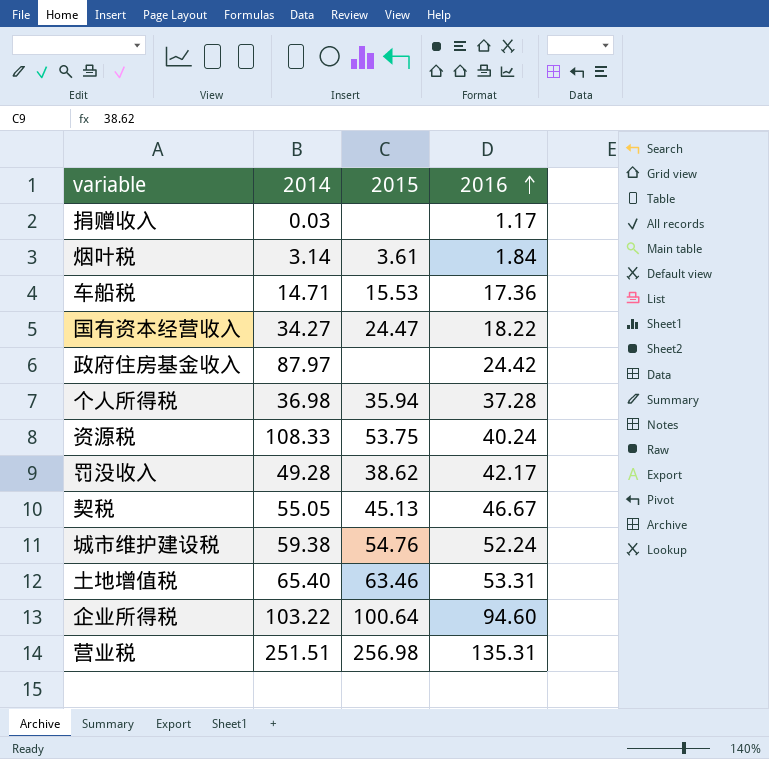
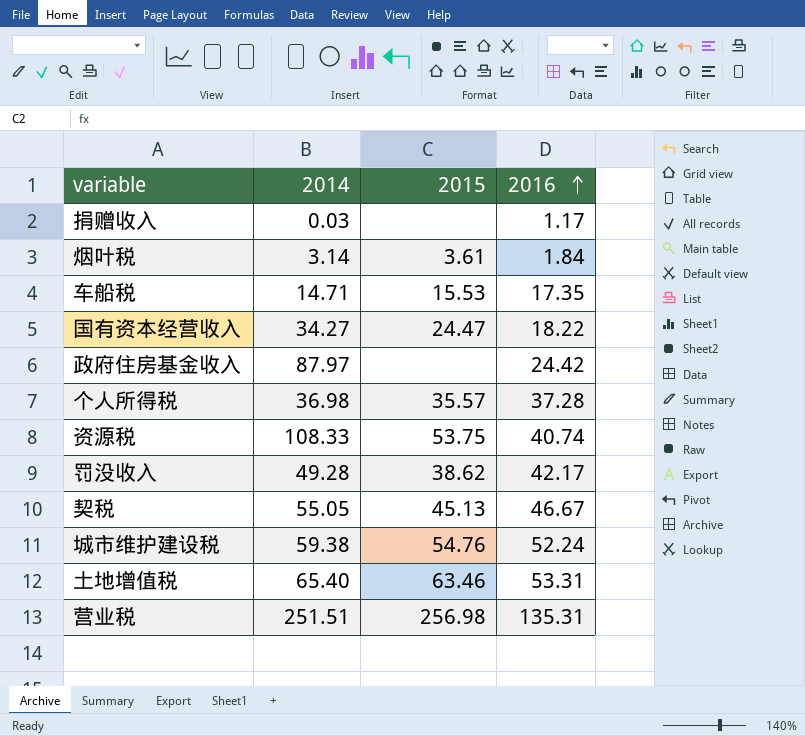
row 企业所得税: 103.22 | 100.64 | 94.60 -> none
车船税 | 2016: 17.36 -> 17.35
个人所得税 | 2015: 35.94 -> 35.57
资源税 | 2016: 40.24 -> 40.74

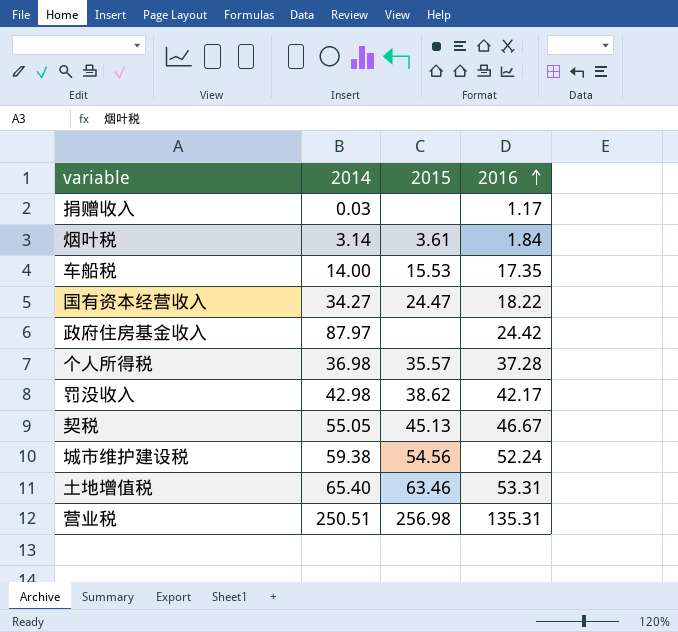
row 资源税: 108.33 | 53.75 | 40.74 -> none
车船税 | 2014: 14.71 -> 14.00
罚没收入 | 2014: 49.28 -> 42.98
城市维护建设税 | 2015: 54.76 -> 54.56
营业税 | 2014: 251.51 -> 250.51

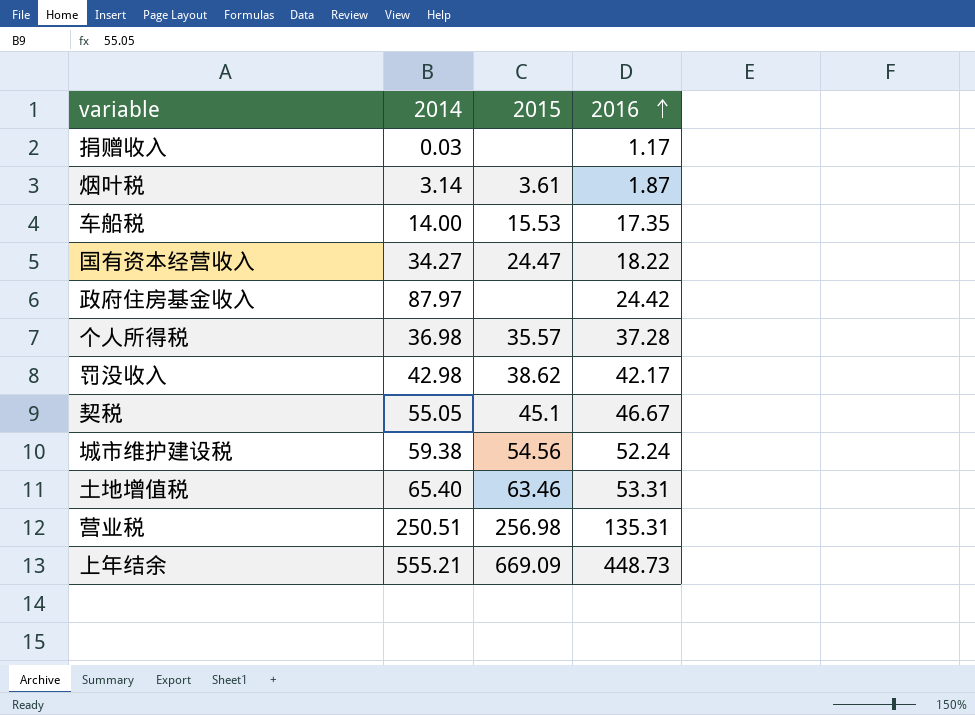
烟叶税 | 2016: 1.84 -> 1.87
契税 | 2015: 45.13 -> 45.1
row 上年结余: none -> 555.21 | 669.09 | 448.73

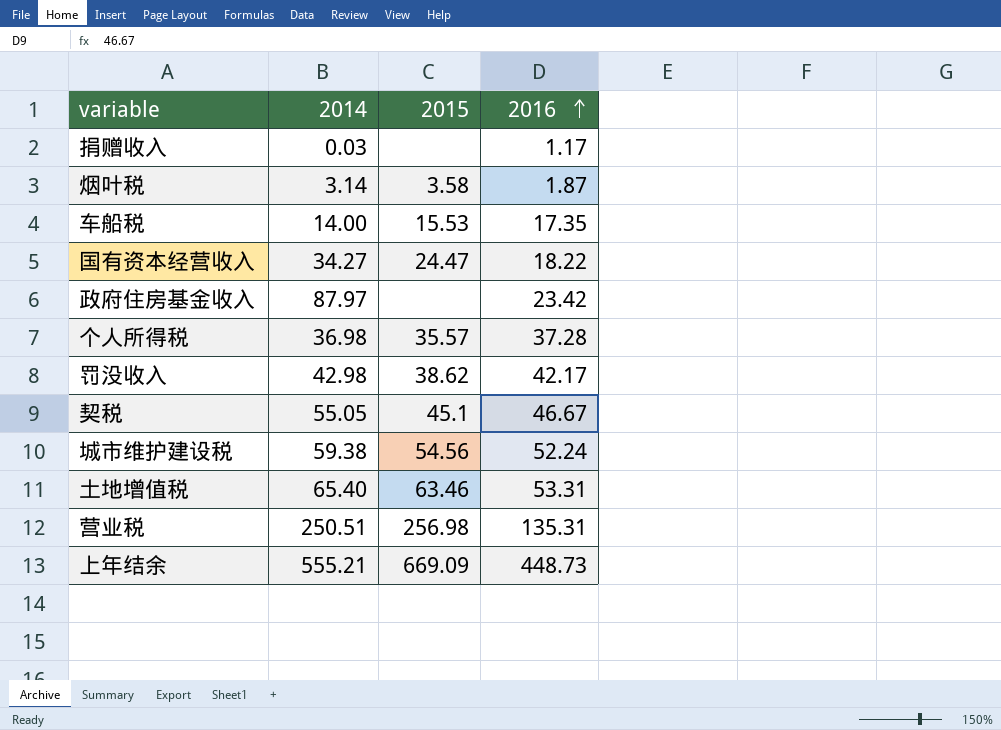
烟叶税 | 2015: 3.61 -> 3.58
政府住房基金收入 | 2016: 24.42 -> 23.42

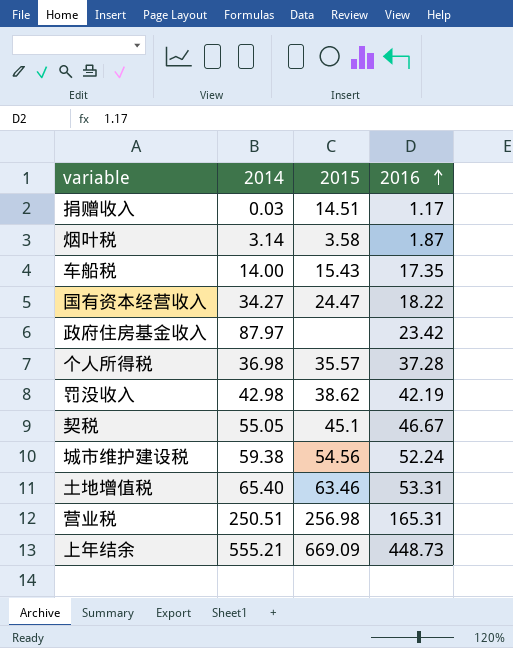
捐赠收入 | 2015: none -> 14.51
车船税 | 2015: 15.53 -> 15.43
罚没收入 | 2016: 42.17 -> 42.19
营业税 | 2016: 135.31 -> 165.31

